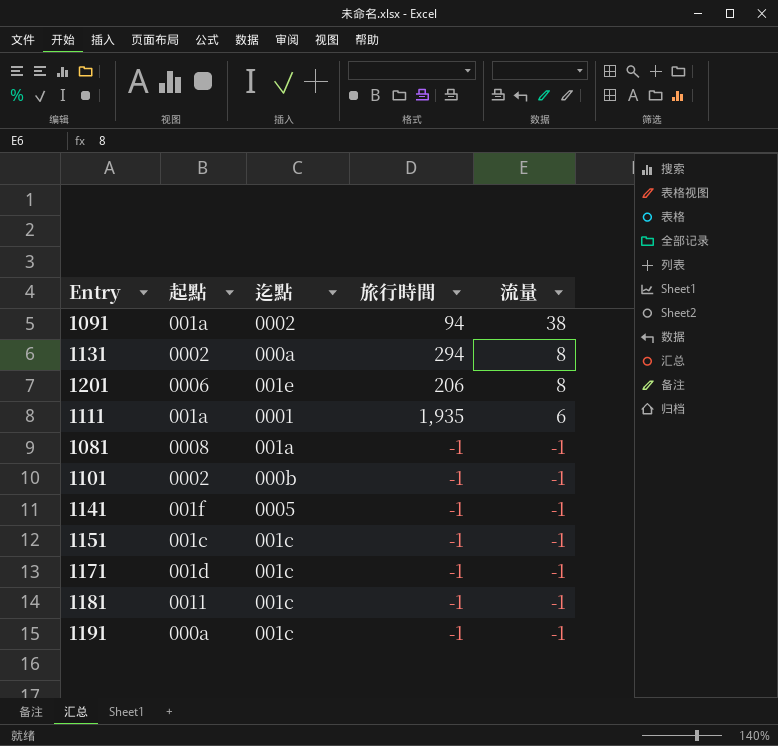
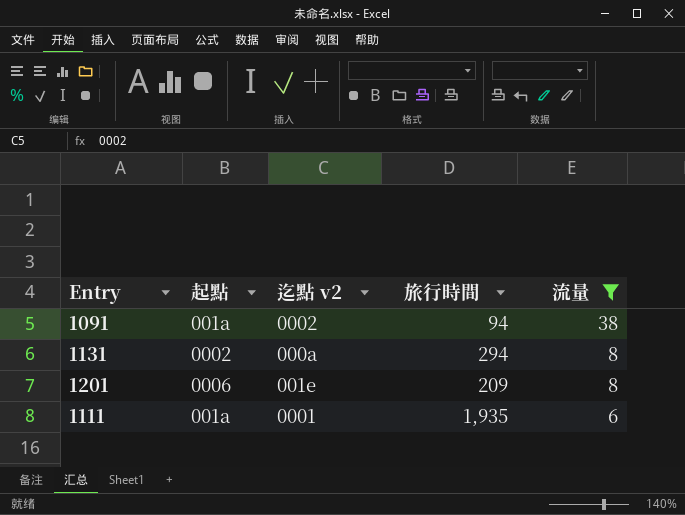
filter: none -> 流量 != -1
column name: 迄點 -> 迄點 v2
1201 | 旅行時間: 206 -> 209

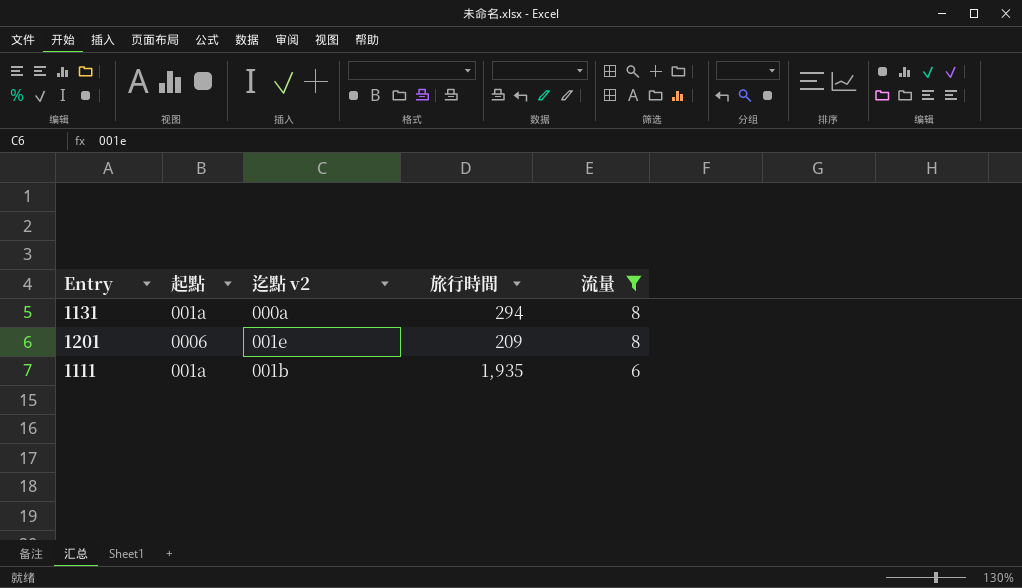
row 1091: 001a | 0002 | 94 | 38 -> none
1131 | 起點: 0002 -> 001a
1111 | 迄點 v2: 0001 -> 001b

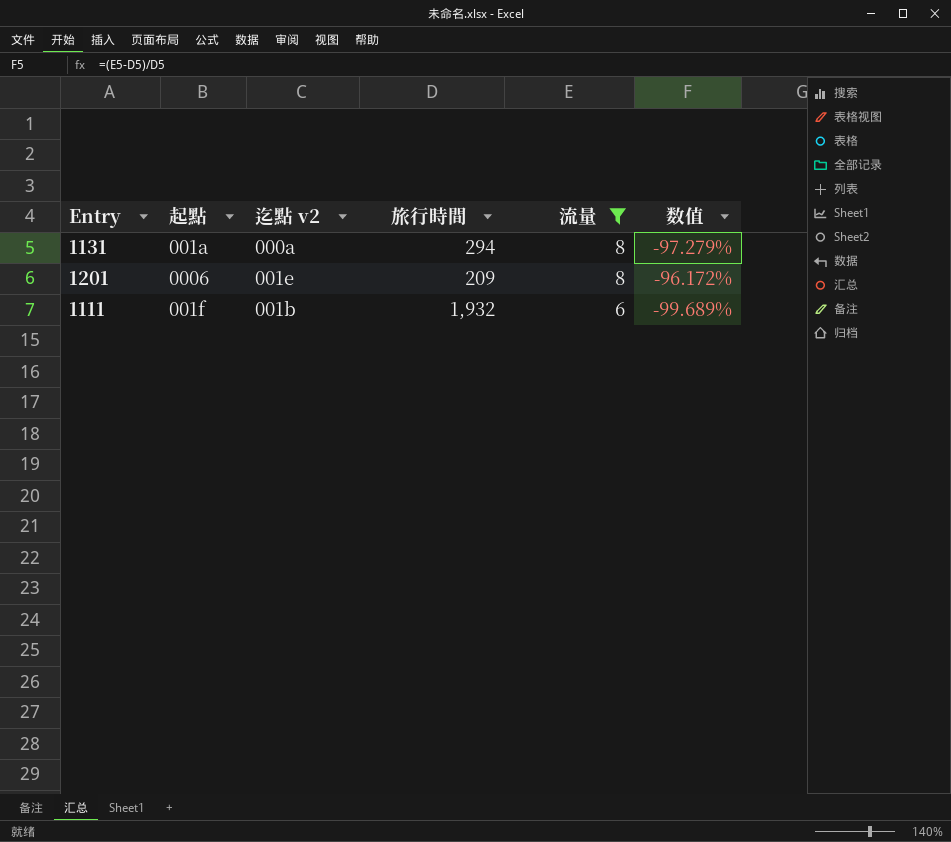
column 数值 | formula: none -> ([流量] - [旅行時間]) / [旅行時間]
1111 | 起點: 001a -> 001f
1111 | 旅行時間: 1,935 -> 1,932

